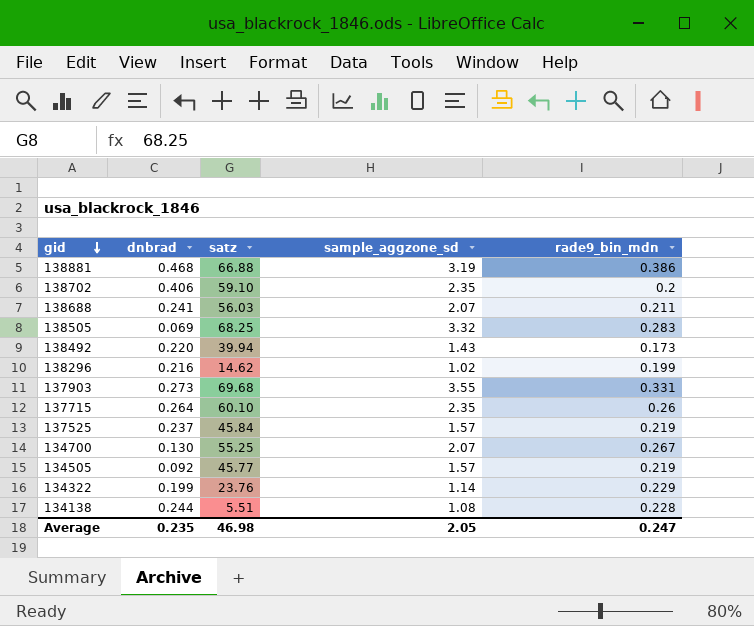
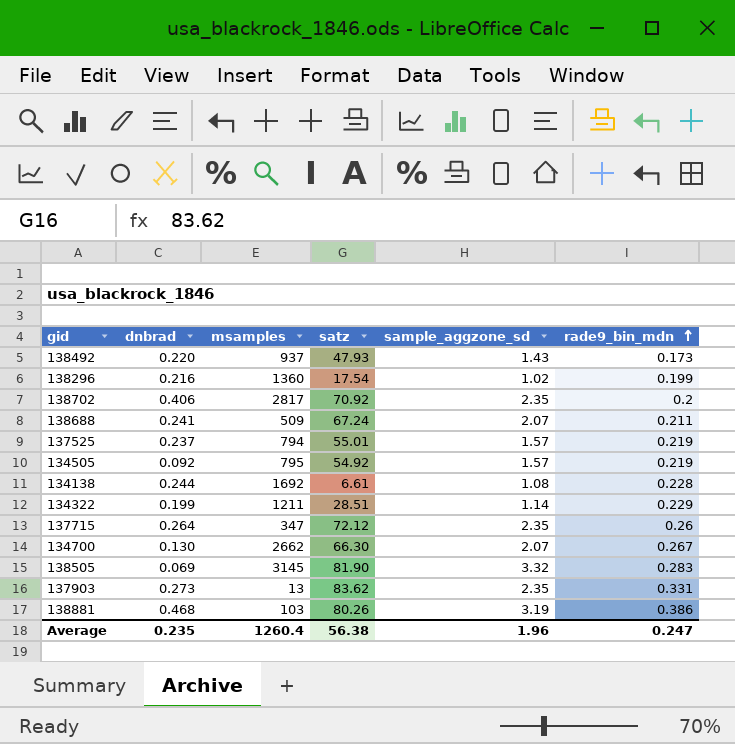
row order: gid descending -> rade9_bin_mdn ascending
column msamples | position: none -> 3
138492 | satz: 39.94 -> 47.93
138296 | satz: 14.62 -> 17.54
138702 | satz: 59.10 -> 70.92
138688 | satz: 56.03 -> 67.24
137525 | satz: 45.84 -> 55.01
134505 | satz: 45.77 -> 54.92
134138 | satz: 5.51 -> 6.61
134322 | satz: 23.76 -> 28.51
137715 | satz: 60.10 -> 72.12
134700 | satz: 55.25 -> 66.30
138505 | satz: 68.25 -> 81.90
137903 | satz: 69.68 -> 83.62
137903 | sample_aggzone_sd: 3.55 -> 2.35
138881 | satz: 66.88 -> 80.26
Average | satz: 46.98 -> 56.38
Average | sample_aggzone_sd: 2.05 -> 1.96

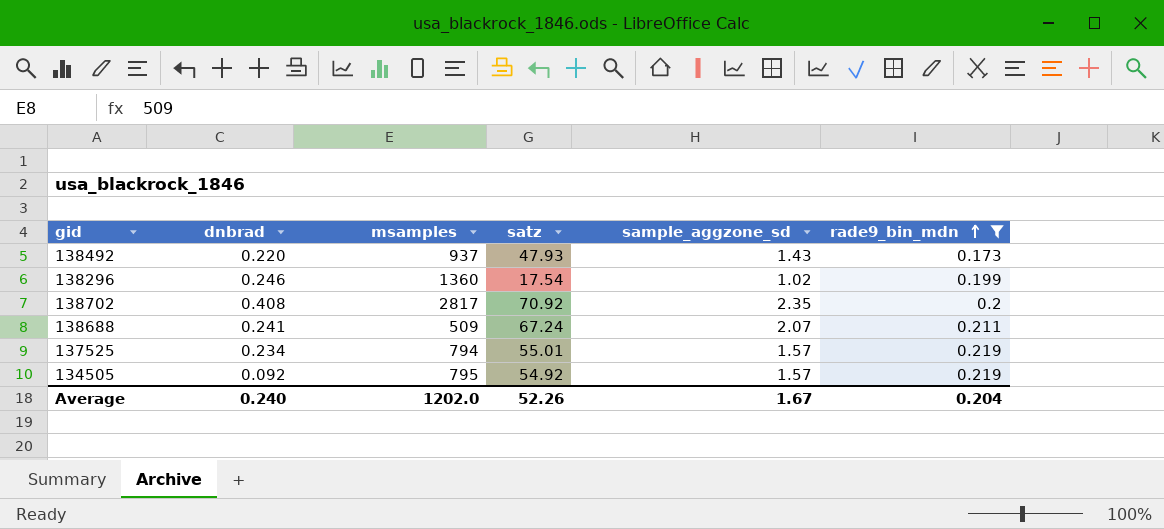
filter: none -> rade9_bin_mdn <= 0.219
138296 | dnbrad: 0.216 -> 0.246
138702 | dnbrad: 0.406 -> 0.408
137525 | dnbrad: 0.237 -> 0.234
Average | dnbrad: 0.235 -> 0.240
Average | msamples: 1260.4 -> 1202.0
Average | satz: 56.38 -> 52.26
Average | sample_aggzone_sd: 1.96 -> 1.67
Average | rade9_bin_mdn: 0.247 -> 0.204

